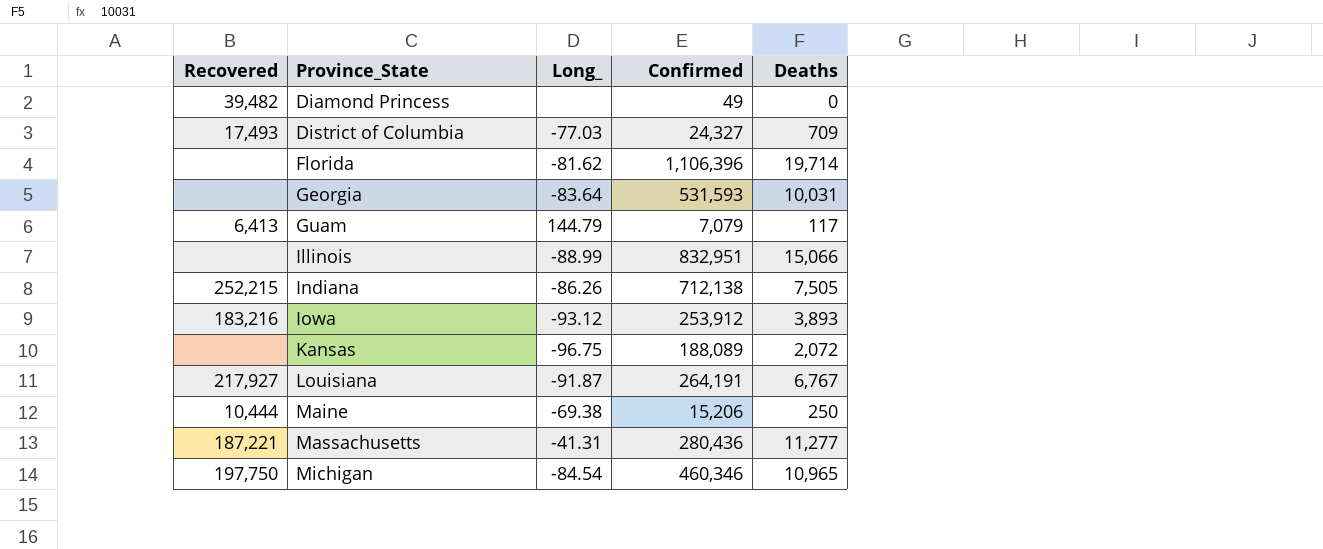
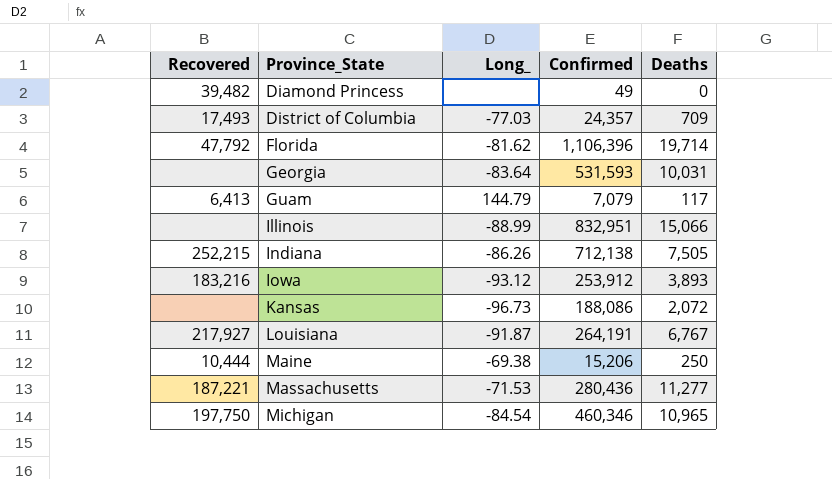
District of Columbia | Confirmed: 24,327 -> 24,357
Florida | Recovered: none -> 47,792
Kansas | Long_: -96.75 -> -96.73
Kansas | Confirmed: 188,089 -> 188,086
Massachusetts | Long_: -41.31 -> -71.53

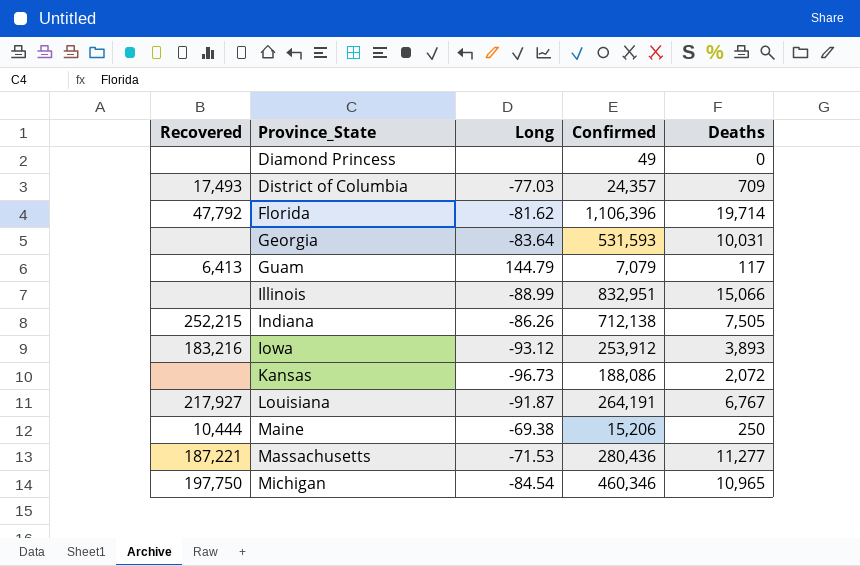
column name: Long_ -> Long
Diamond Princess | Recovered: 39,482 -> none

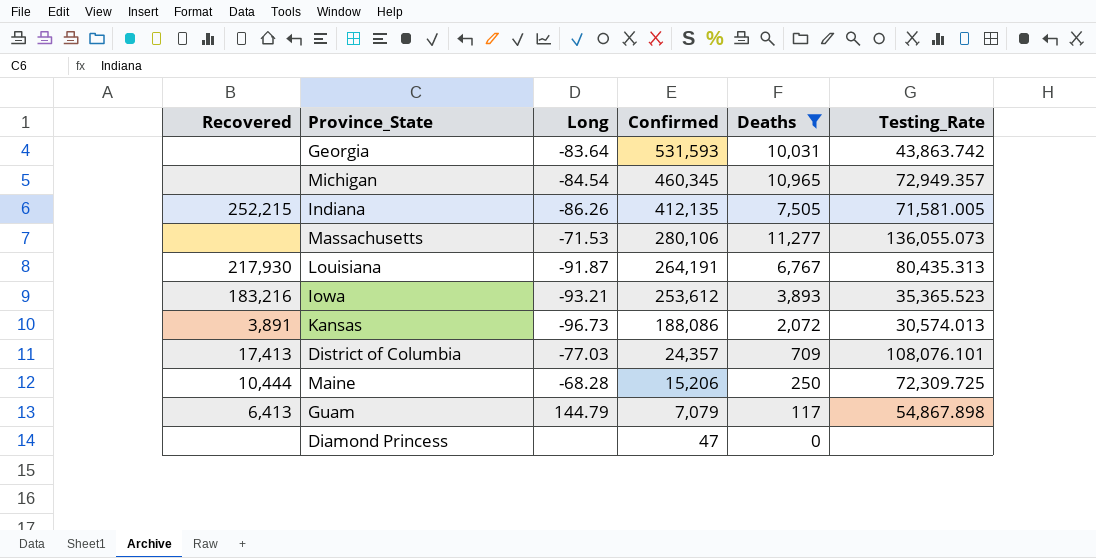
filter: none -> Deaths <= 11,277
row order: Province_State ascending -> Confirmed descending
column Testing_Rate | position: none -> 6
Michigan | Recovered: 197,750 -> none
Michigan | Confirmed: 460,346 -> 460,345
Indiana | Confirmed: 712,138 -> 412,135
Massachusetts | Recovered: 187,221 -> none
Massachusetts | Confirmed: 280,436 -> 280,106
Louisiana | Recovered: 217,927 -> 217,930
Iowa | Long: -93.12 -> -93.21
Iowa | Confirmed: 253,912 -> 253,612
Kansas | Recovered: none -> 3,891
District of Columbia | Recovered: 17,493 -> 17,413
Maine | Long: -69.38 -> -68.28
Diamond Princess | Confirmed: 49 -> 47

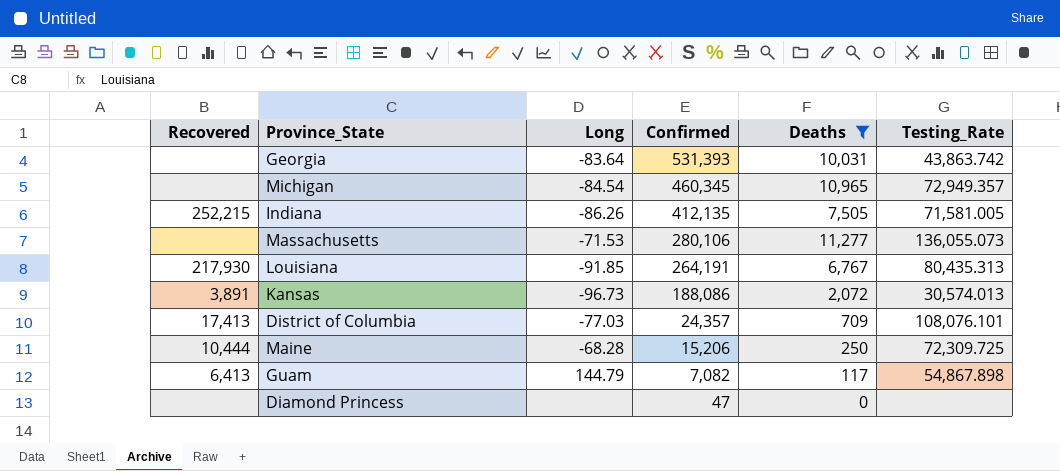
row Iowa: 183,216 | -93.21 | 253,612 | 3,893 | 35,365.523 -> none
Georgia | Confirmed: 531,593 -> 531,393
Louisiana | Long: -91.87 -> -91.85
Guam | Confirmed: 7,079 -> 7,082

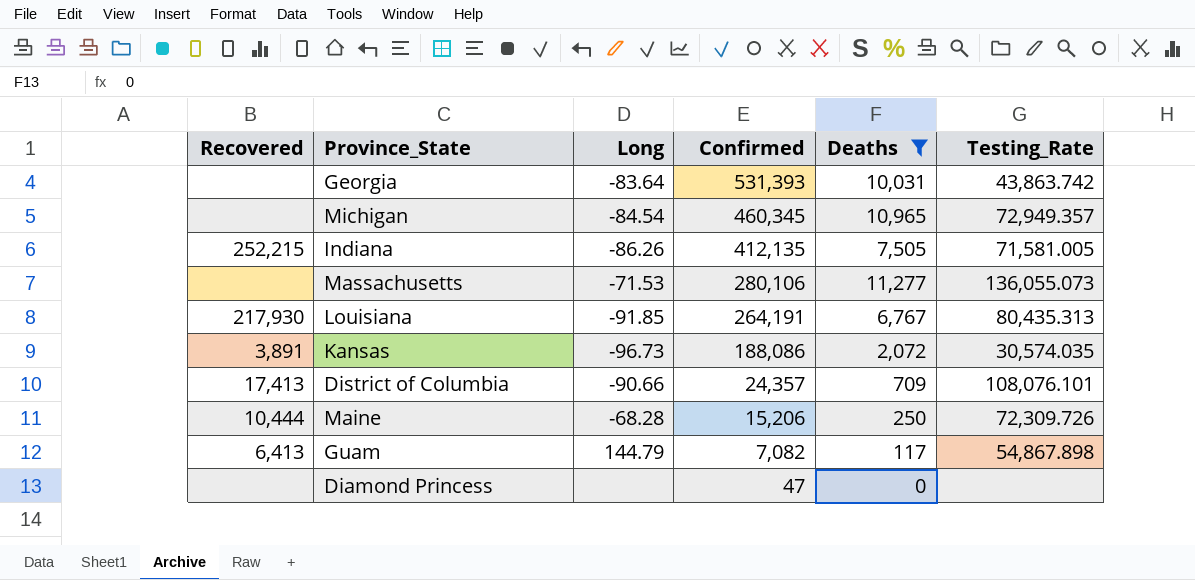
Kansas | Testing_Rate: 30,574.013 -> 30,574.035
District of Columbia | Long: -77.03 -> -90.66
Maine | Testing_Rate: 72,309.725 -> 72,309.726

